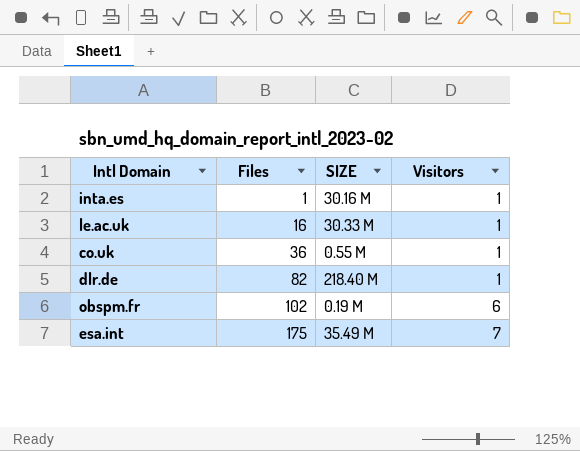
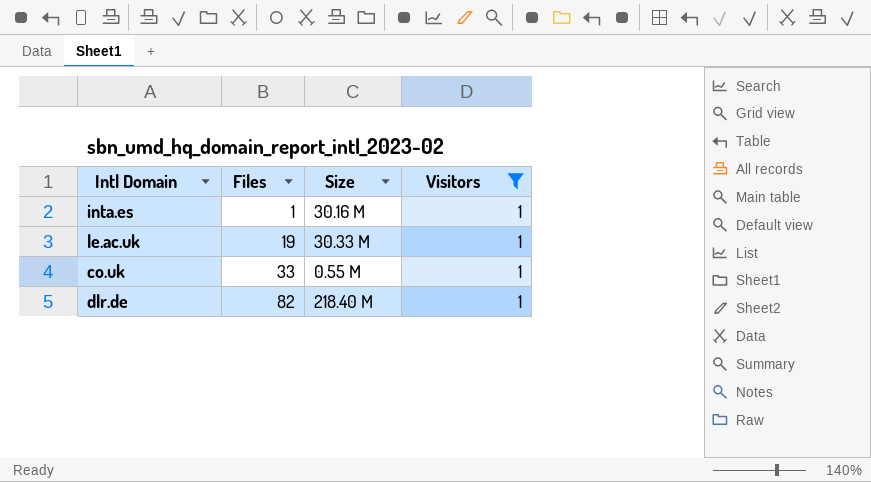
filter: none -> Visitors = 1
column name: SIZE -> Size
le.ac.uk | Files: 16 -> 19
co.uk | Files: 36 -> 33

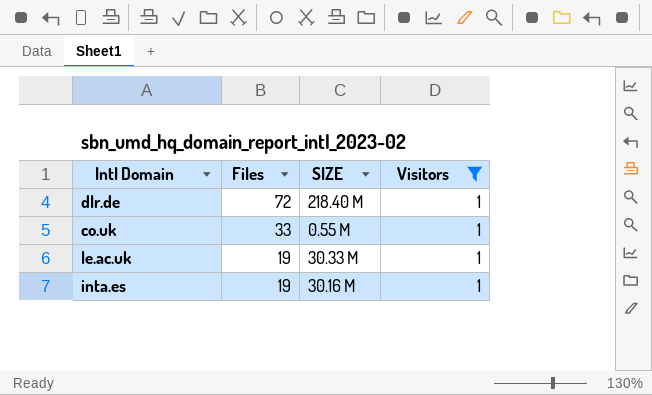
row order: Files ascending -> Files descending
column name: Size -> SIZE
dlr.de | Files: 82 -> 72
inta.es | Files: 1 -> 19

